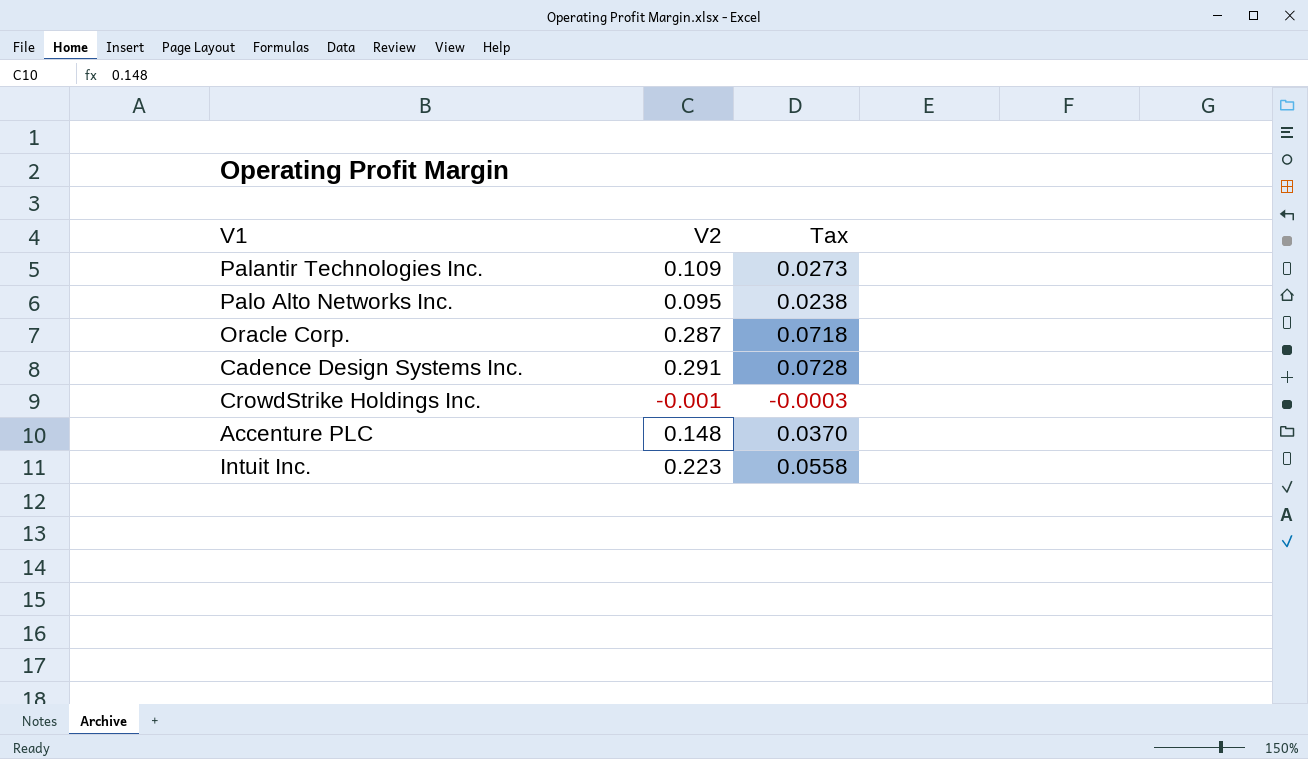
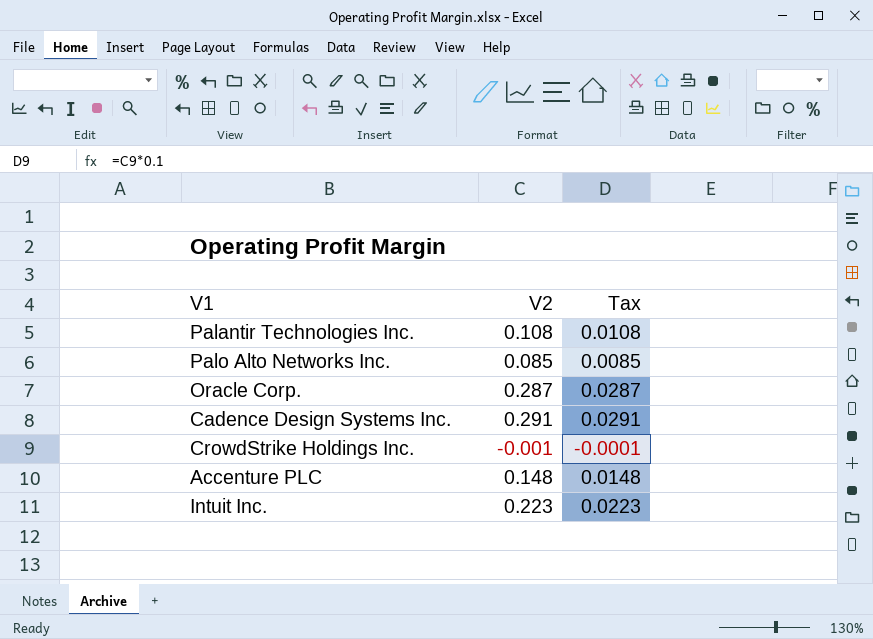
column Tax | formula: [V2] * 0.25 -> [V2] * 0.1
Palantir Technologies Inc. | V2: 0.109 -> 0.108
Palo Alto Networks Inc. | V2: 0.095 -> 0.085

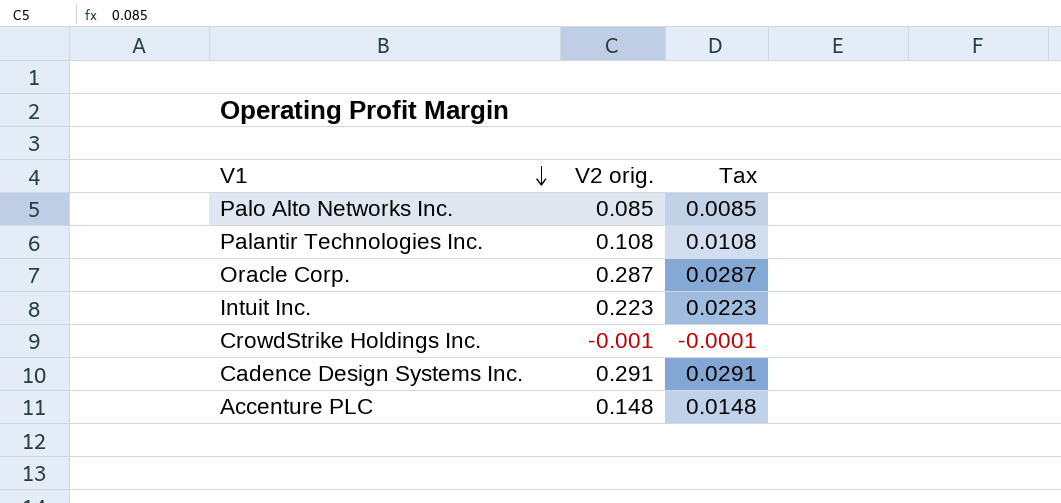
row order: none -> V1 descending
column name: V2 -> V2 orig.

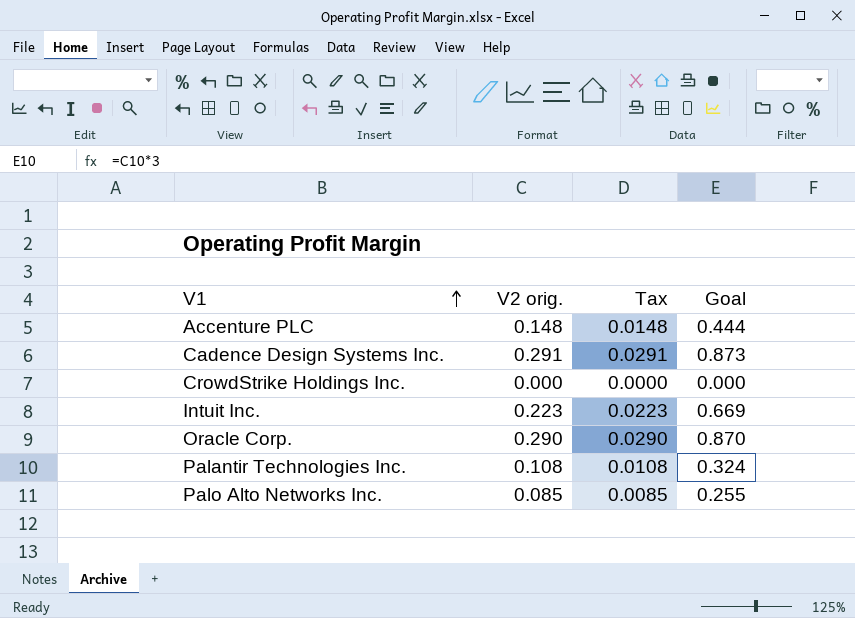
row order: V1 descending -> V1 ascending
column Goal | formula: none -> [V2 orig.] * 3
CrowdStrike Holdings Inc. | V2 orig.: -0.001 -> 0.000
CrowdStrike Holdings Inc. | Tax: -0.0001 -> 0.0000
Oracle Corp. | V2 orig.: 0.287 -> 0.290
Oracle Corp. | Tax: 0.0287 -> 0.0290

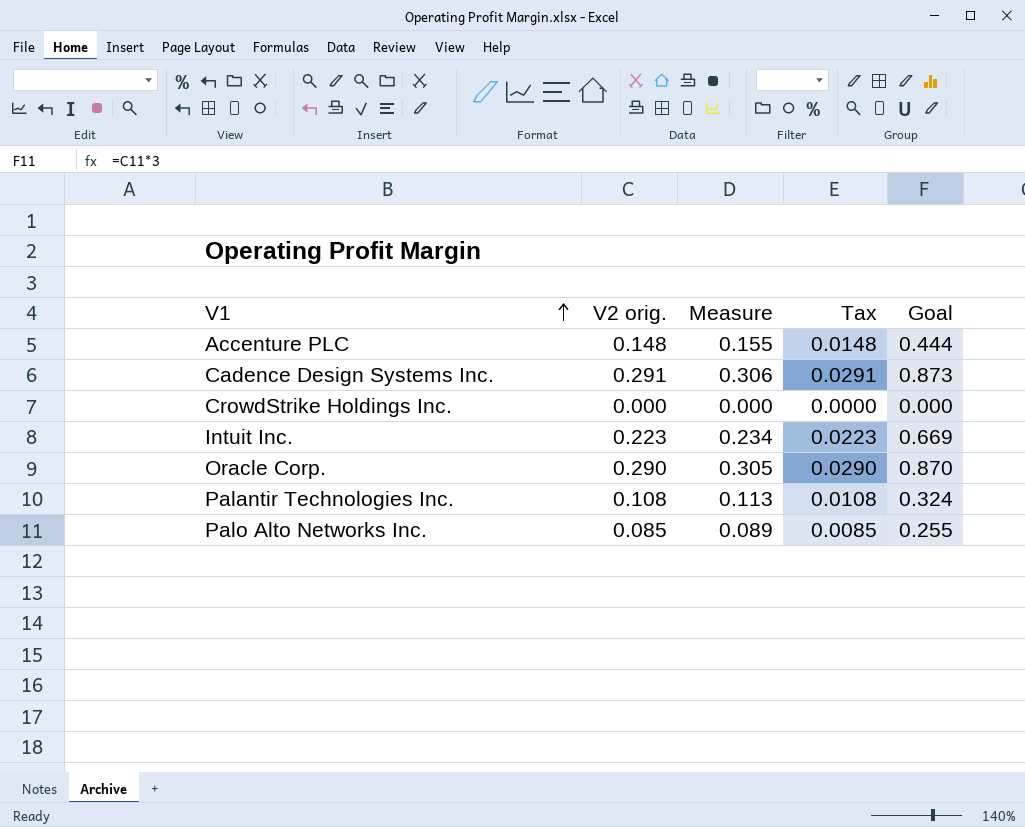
column Measure | formula: none -> [V2 orig.] * 1.05

